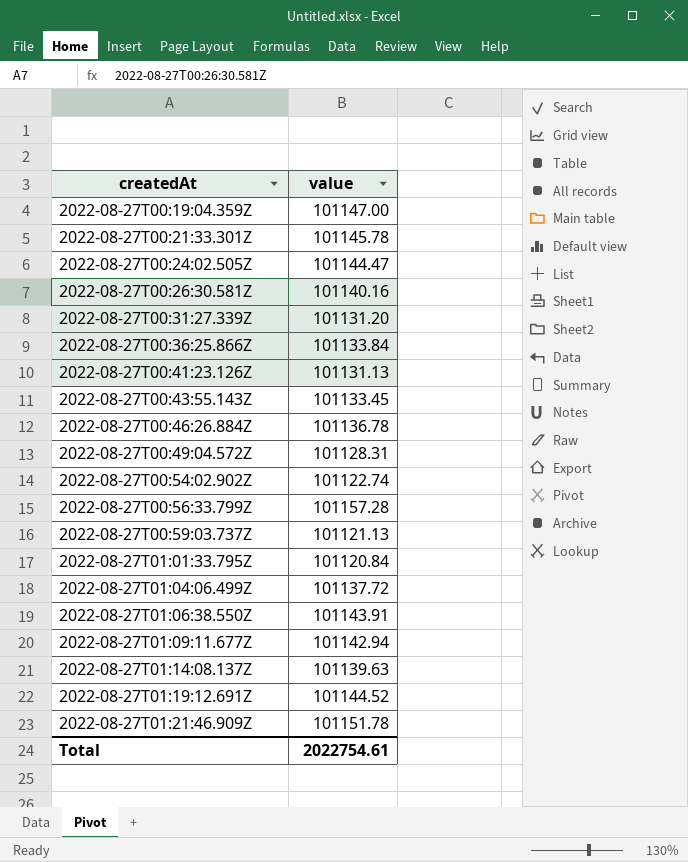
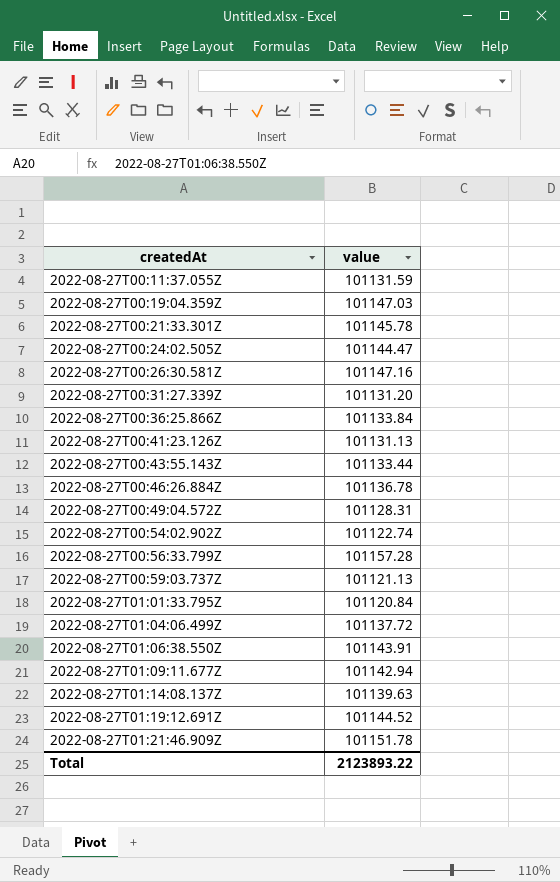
row 2022-08-27T00:11:37.055Z: none -> 101131.59
2022-08-27T00:19:04.359Z | value: 101147.00 -> 101147.03
2022-08-27T00:26:30.581Z | value: 101140.16 -> 101147.16
2022-08-27T00:43:55.143Z | value: 101133.45 -> 101133.44
Total | value: 2022754.61 -> 2123893.22

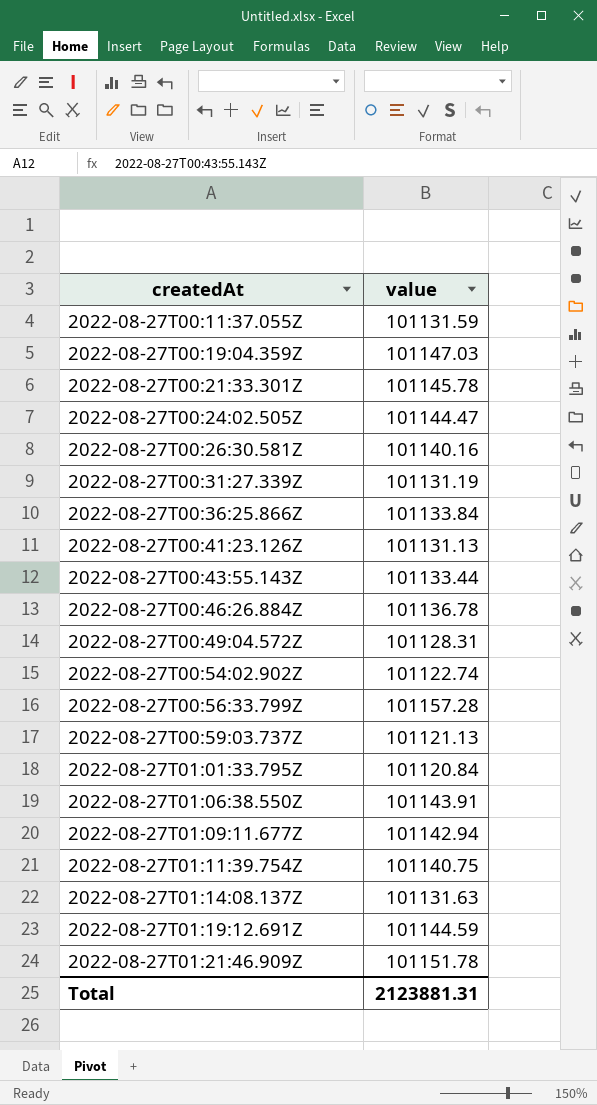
row 2022-08-27T01:04:06.499Z: 101137.72 -> none
2022-08-27T00:26:30.581Z | value: 101147.16 -> 101140.16
2022-08-27T00:31:27.339Z | value: 101131.20 -> 101131.19
row 2022-08-27T01:11:39.754Z: none -> 101140.75
2022-08-27T01:14:08.137Z | value: 101139.63 -> 101131.63
2022-08-27T01:19:12.691Z | value: 101144.52 -> 101144.59
Total | value: 2123893.22 -> 2123881.31

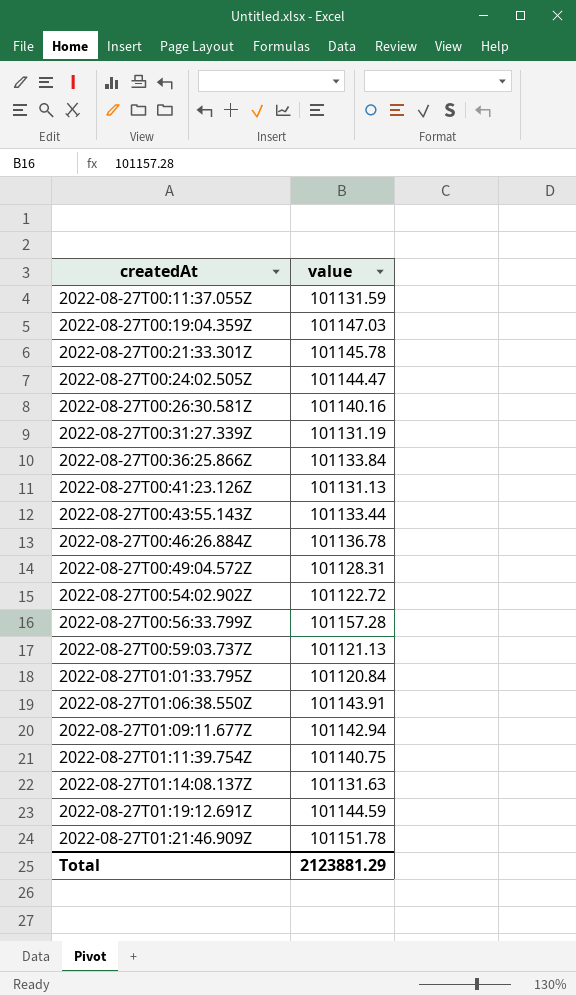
2022-08-27T00:54:02.902Z | value: 101122.74 -> 101122.72
Total | value: 2123881.31 -> 2123881.29

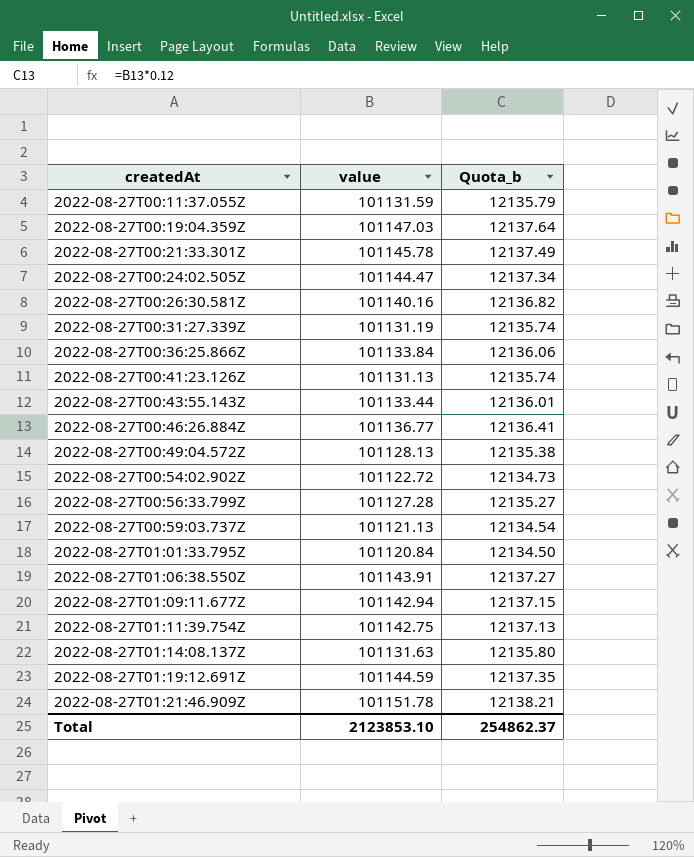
column Quota_b | formula: none -> [value] * 0.12
2022-08-27T00:46:26.884Z | value: 101136.78 -> 101136.77
2022-08-27T00:49:04.572Z | value: 101128.31 -> 101128.13
2022-08-27T00:56:33.799Z | value: 101157.28 -> 101127.28
2022-08-27T01:11:39.754Z | value: 101140.75 -> 101142.75
Total | value: 2123881.29 -> 2123853.10

